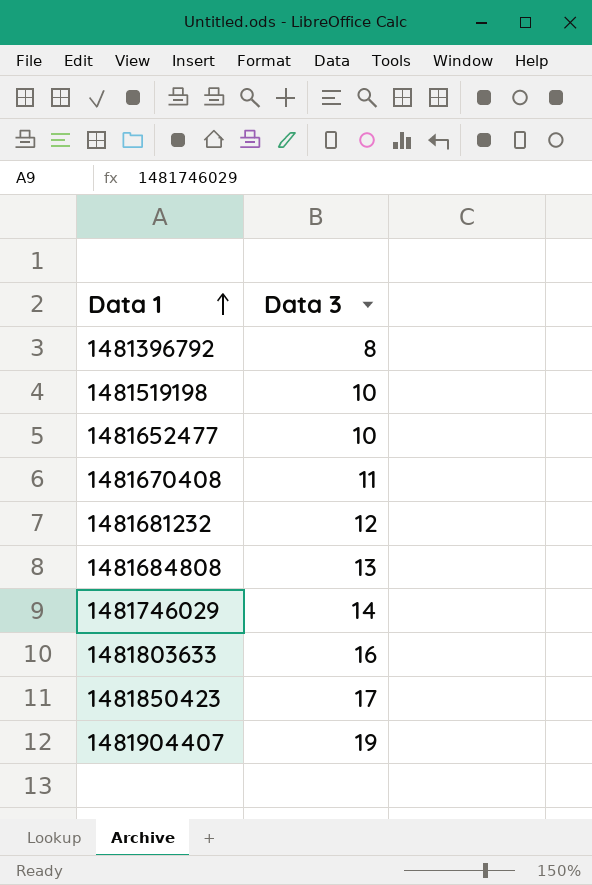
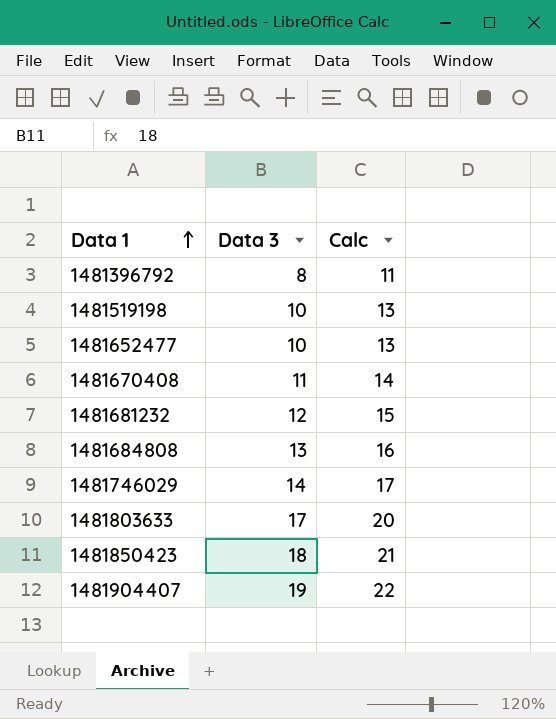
column Calc | formula: none -> [Data 3] + 3
1481803633 | Data 3: 16 -> 17
1481850423 | Data 3: 17 -> 18

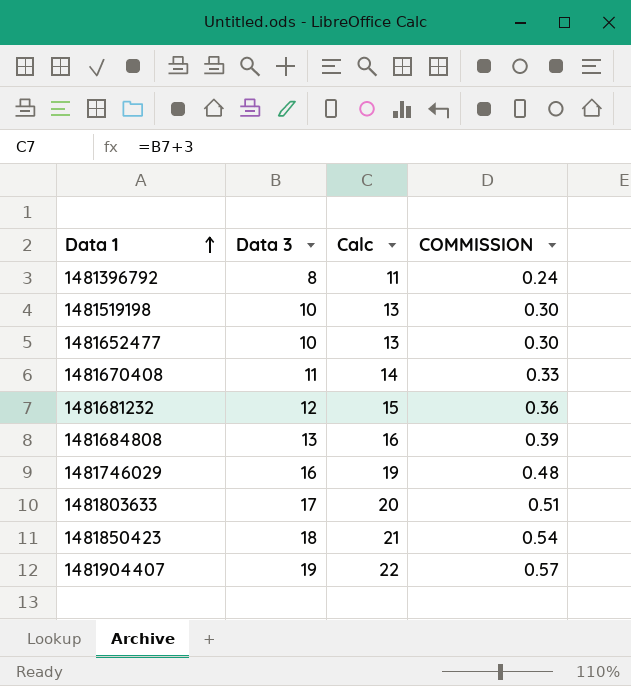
column COMMISSION | formula: none -> [Data 3] * 0.03
1481746029 | Data 3: 14 -> 16
1481746029 | Calc: 17 -> 19

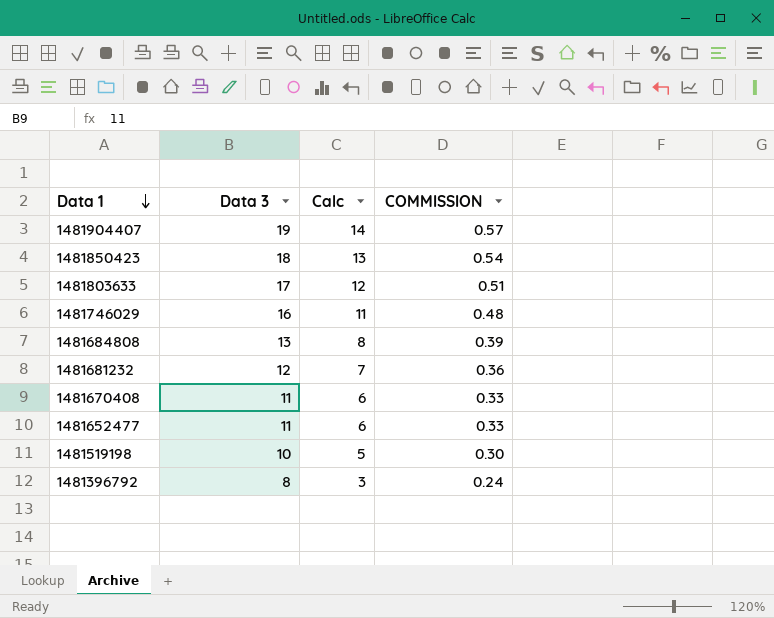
row order: Data 1 ascending -> Data 1 descending
column Calc | formula: [Data 3] + 3 -> [Data 3] - 5
1481652477 | Data 3: 10 -> 11
1481652477 | COMMISSION: 0.30 -> 0.33

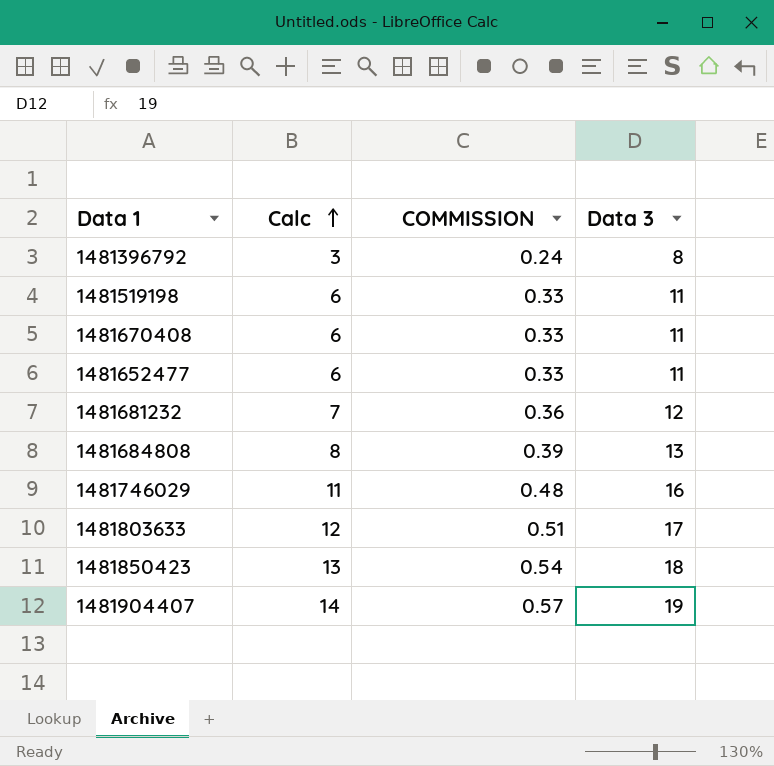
row order: Data 1 descending -> Calc ascending
column Data 3 | position: 2 -> 4
1481519198 | Calc: 5 -> 6
1481519198 | COMMISSION: 0.30 -> 0.33
1481519198 | Data 3: 10 -> 11

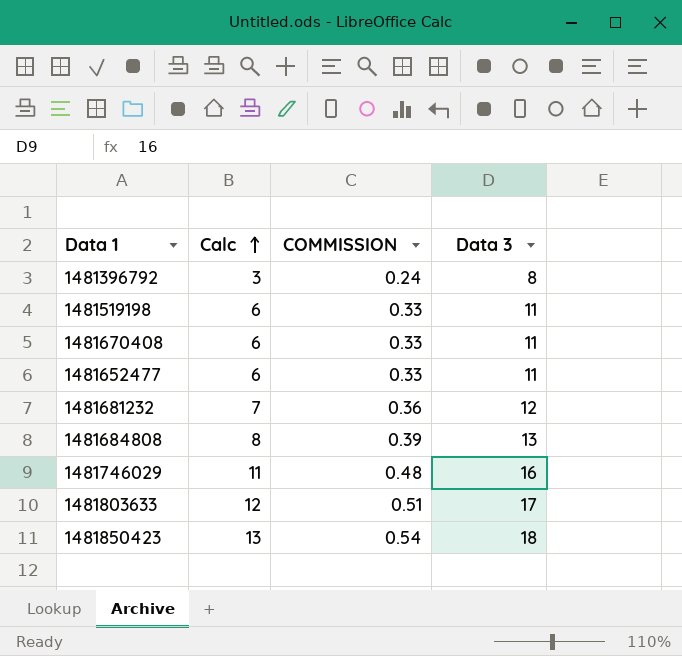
row 1481904407: 14 | 0.57 | 19 -> none

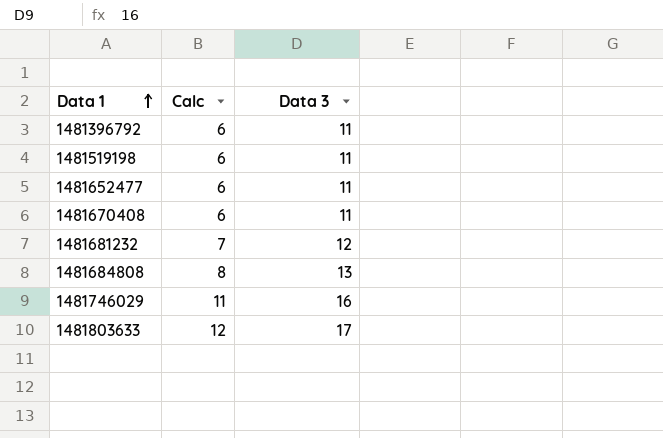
row order: Calc ascending -> Data 1 ascending
column COMMISSION | formula: [Data 3] * 0.03 -> none
row 1481850423: 13 | 0.54 | 18 -> none
1481396792 | Calc: 3 -> 6
1481396792 | Data 3: 8 -> 11

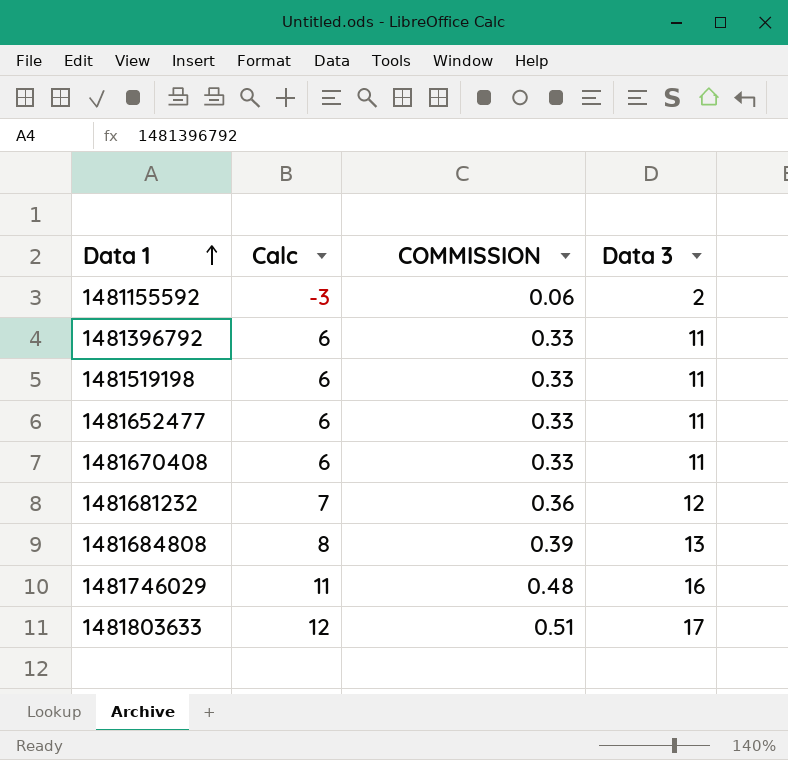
column COMMISSION | formula: none -> [Data 3] * 0.03
row 1481155592: none -> -3 | 0.06 | 2

